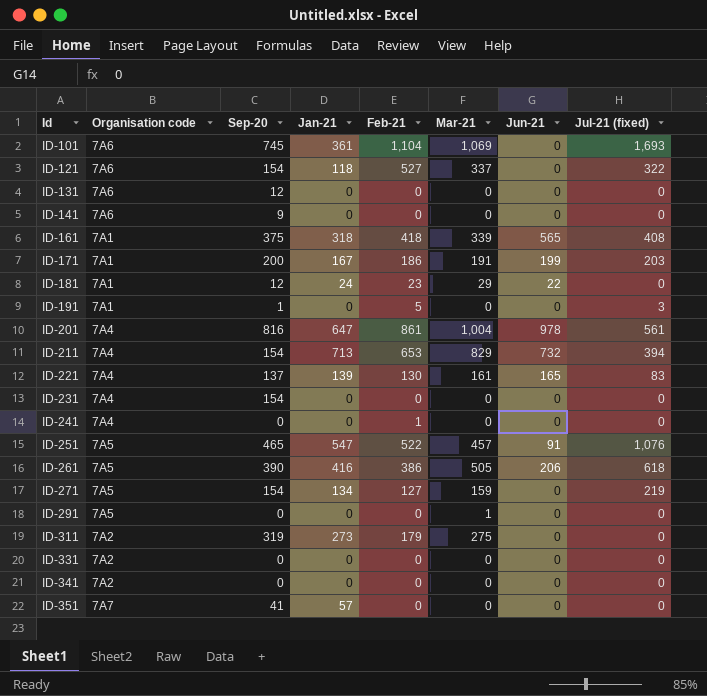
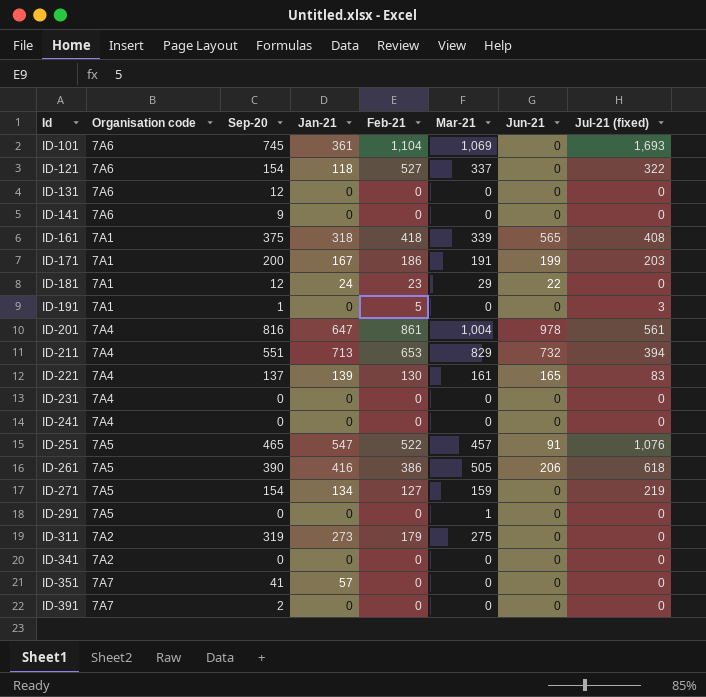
row ID-331: 7A2 | 0 | 0 | 0 | 0 | 0 | 0 -> none
ID-211 | Sep-20: 154 -> 551
ID-231 | Sep-20: 154 -> 0
ID-241 | Feb-21: 1 -> 0
row ID-391: none -> 7A7 | 2 | 0 | 0 | 0 | 0 | 0

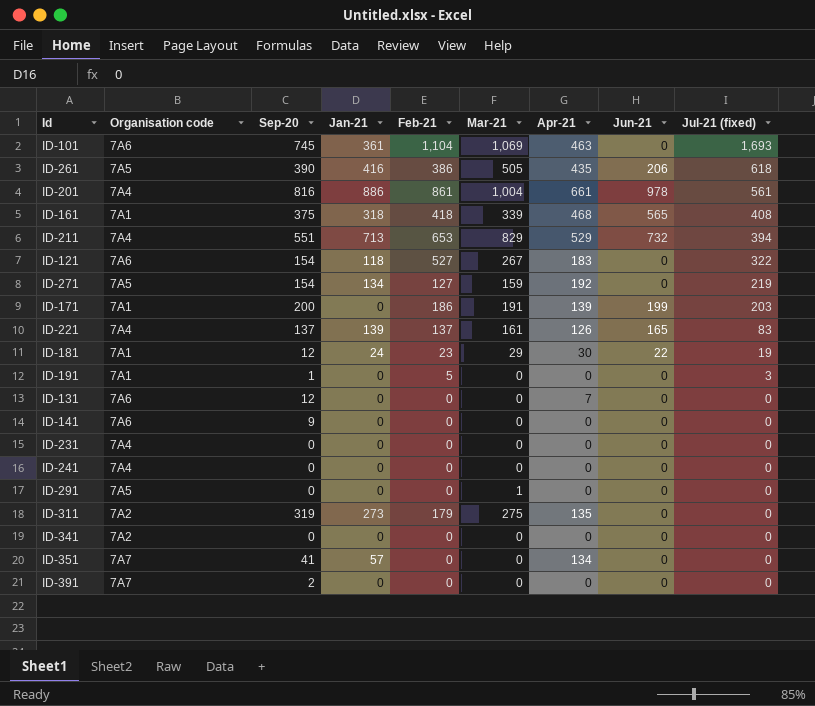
row order: Id ascending -> Jul-21 (fixed) descending
column Apr-21 | position: none -> 7
row ID-251: 7A5 | 465 | 547 | 522 | 457 | 91 | 1,076 -> none
ID-201 | Jan-21: 647 -> 886
ID-121 | Mar-21: 337 -> 267
ID-171 | Jan-21: 167 -> 0
ID-221 | Feb-21: 130 -> 137
ID-181 | Jul-21 (fixed): 0 -> 19

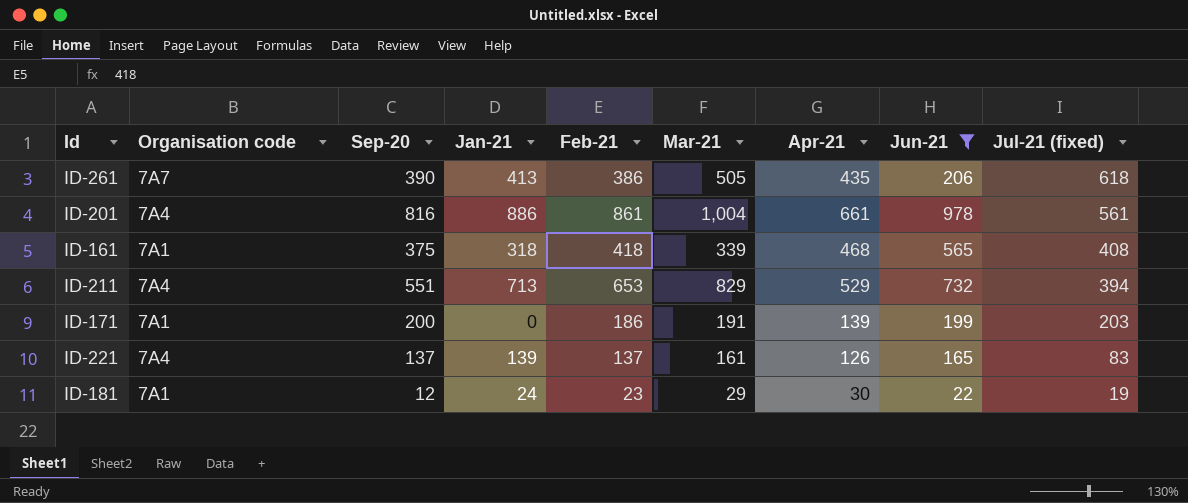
filter: none -> Jun-21 != 0
ID-261 | Organisation code: 7A5 -> 7A7
ID-261 | Jan-21: 416 -> 413

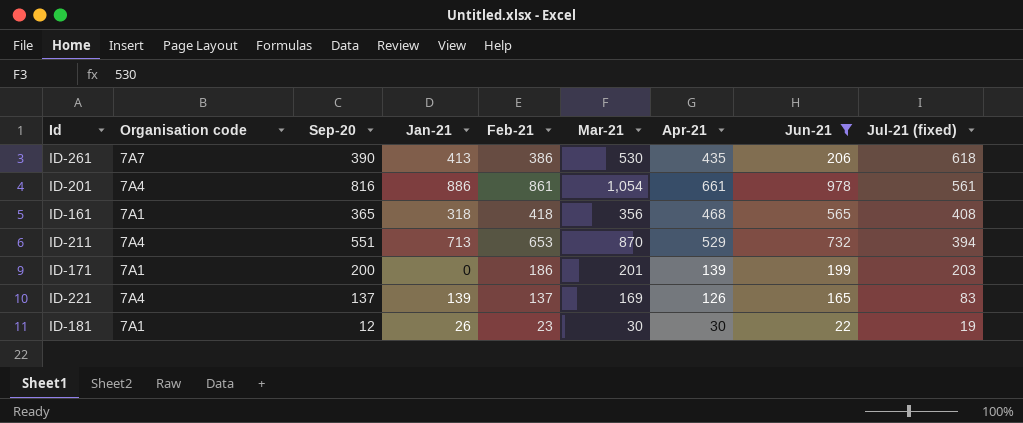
ID-261 | Mar-21: 505 -> 530
ID-201 | Mar-21: 1,004 -> 1,054
ID-161 | Sep-20: 375 -> 365
ID-161 | Mar-21: 339 -> 356
ID-211 | Mar-21: 829 -> 870
ID-171 | Mar-21: 191 -> 201
ID-221 | Mar-21: 161 -> 169
ID-181 | Jan-21: 24 -> 26
ID-181 | Mar-21: 29 -> 30

